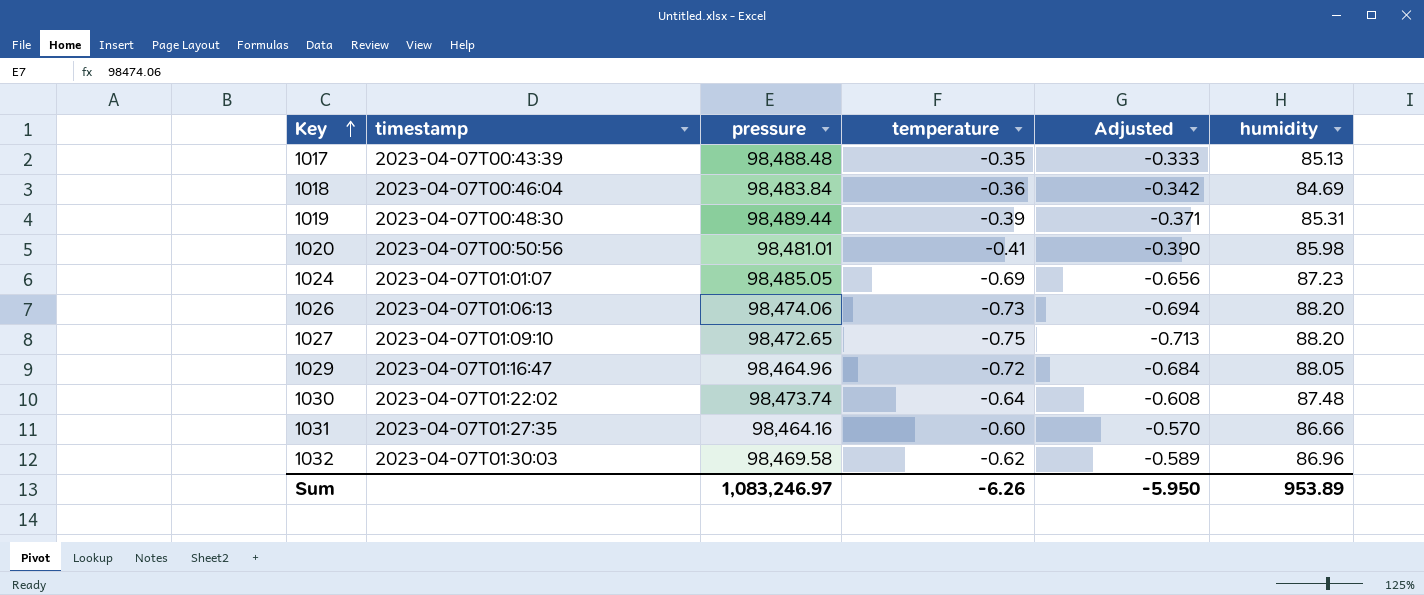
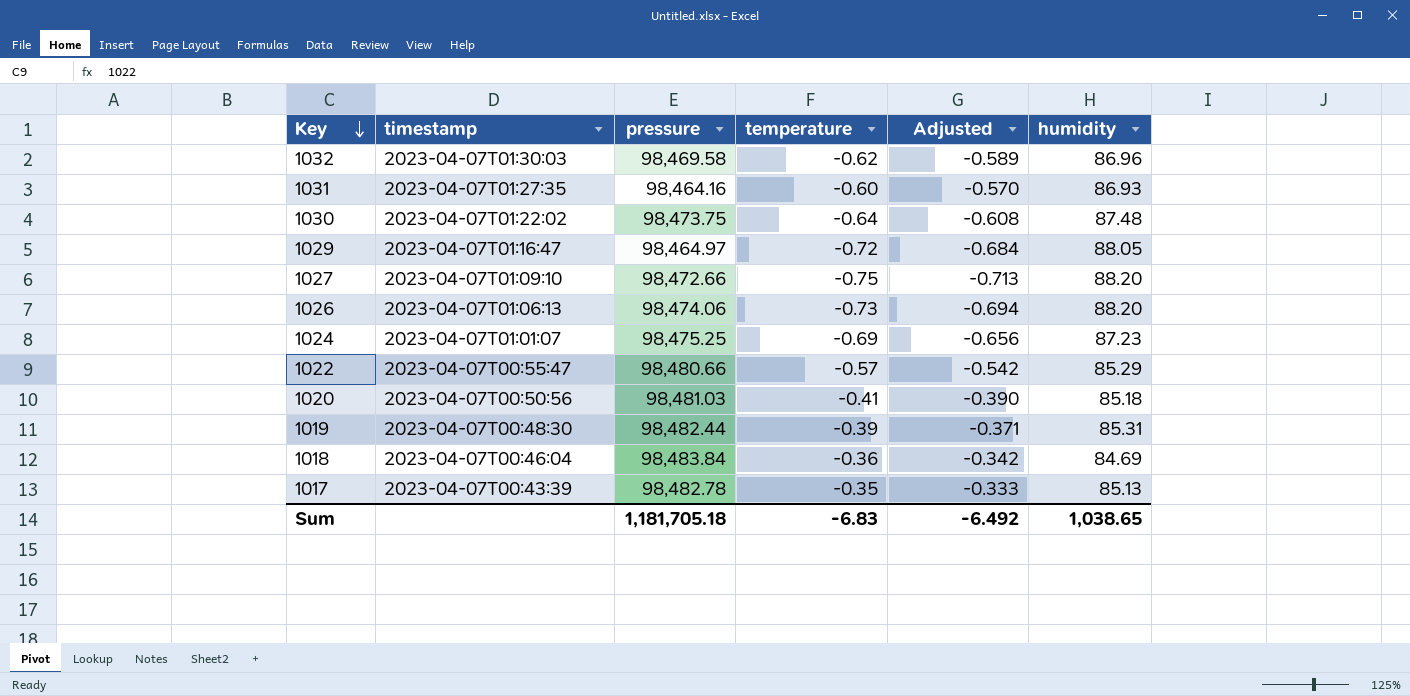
row order: Key ascending -> Key descending
1031 | humidity: 86.66 -> 86.93
1030 | pressure: 98,473.74 -> 98,473.75
1029 | pressure: 98,464.96 -> 98,464.97
1027 | pressure: 98,472.65 -> 98,472.66
1024 | pressure: 98,485.05 -> 98,475.25
row 1022: none -> 2023-04-07T00:55:47 | 98,480.66 | -0.57 | -0.542 | 85.29
1020 | pressure: 98,481.01 -> 98,481.03
1020 | humidity: 85.98 -> 85.18
1019 | pressure: 98,489.44 -> 98,482.44
1017 | pressure: 98,488.48 -> 98,482.78
Sum | pressure: 1,083,246.97 -> 1,181,705.18
Sum | temperature: -6.26 -> -6.83
Sum | Adjusted: -5.950 -> -6.492
Sum | humidity: 953.89 -> 1,038.65

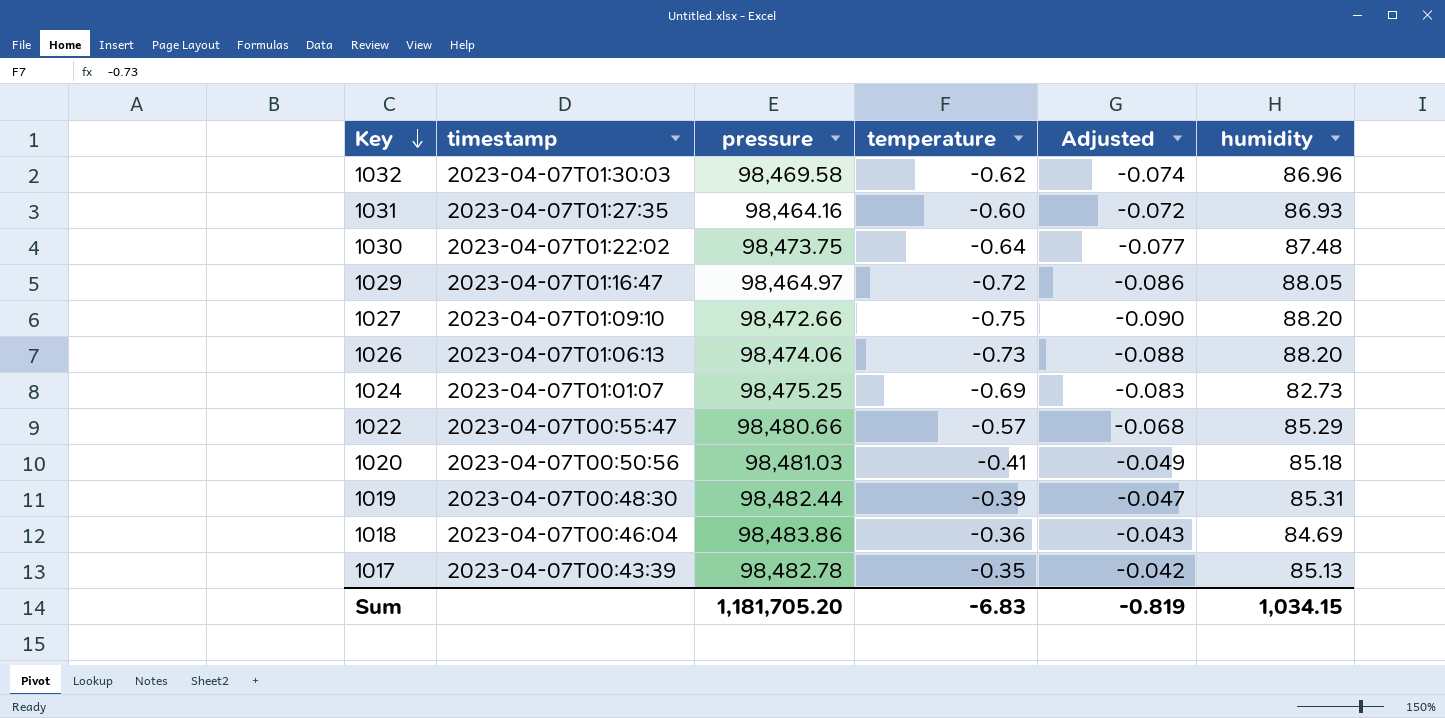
column Adjusted | formula: [temperature] * 0.95 -> [temperature] * 0.12
1024 | humidity: 87.23 -> 82.73
1018 | pressure: 98,483.84 -> 98,483.86
Sum | pressure: 1,181,705.18 -> 1,181,705.20
Sum | Adjusted: -6.492 -> -0.819
Sum | humidity: 1,038.65 -> 1,034.15

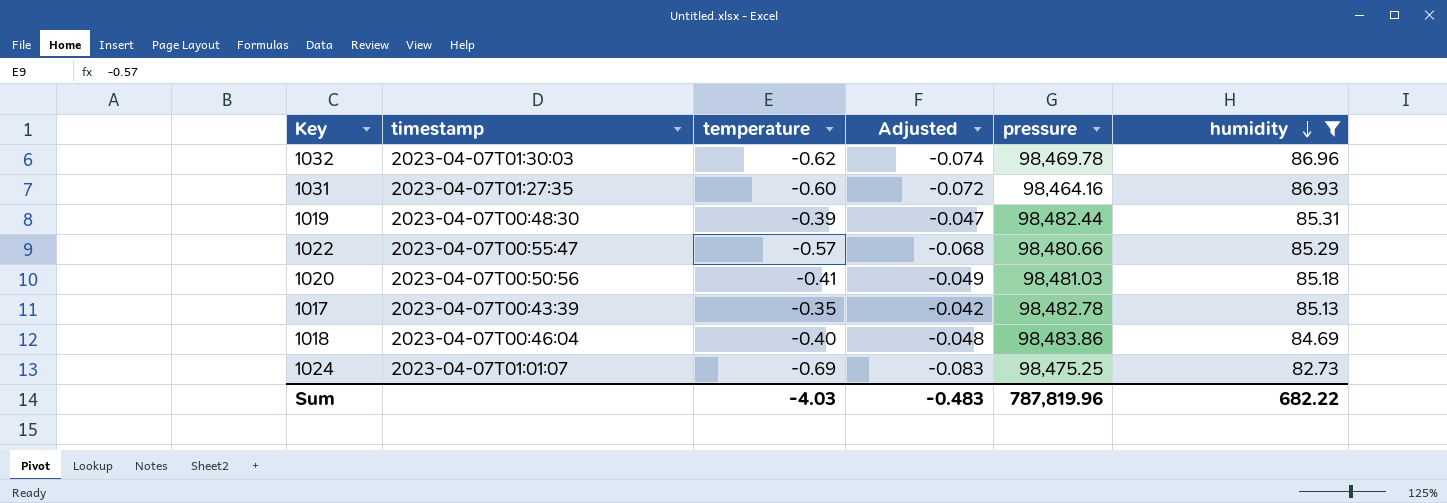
filter: none -> humidity <= 86.96
row order: Key descending -> humidity descending
column pressure | position: 3 -> 5
1032 | pressure: 98,469.58 -> 98,469.78
1018 | temperature: -0.36 -> -0.40
1018 | Adjusted: -0.043 -> -0.048
Sum | temperature: -6.83 -> -4.03
Sum | Adjusted: -0.819 -> -0.483
Sum | pressure: 1,181,705.20 -> 787,819.96
Sum | humidity: 1,034.15 -> 682.22

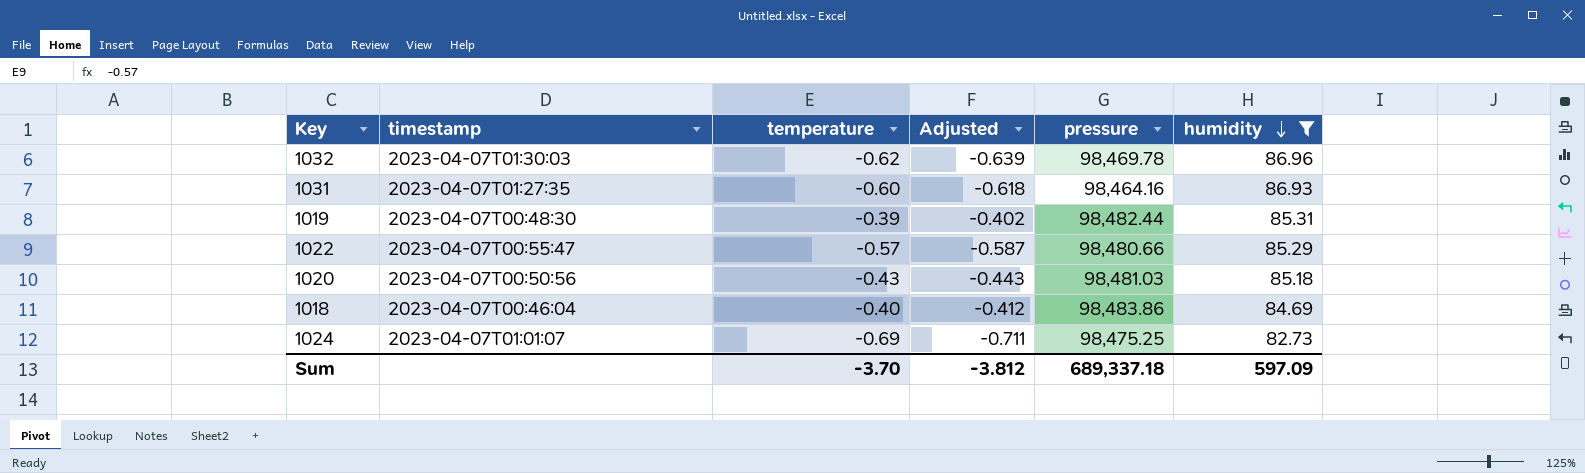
column Adjusted | formula: [temperature] * 0.12 -> [temperature] * 1.03
row 1017: 2023-04-07T00:43:39 | -0.35 | -0.042 | 98,482.78 | 85.13 -> none
1020 | temperature: -0.41 -> -0.43
Sum | temperature: -4.03 -> -3.70
Sum | Adjusted: -0.483 -> -3.812
Sum | pressure: 787,819.96 -> 689,337.18
Sum | humidity: 682.22 -> 597.09

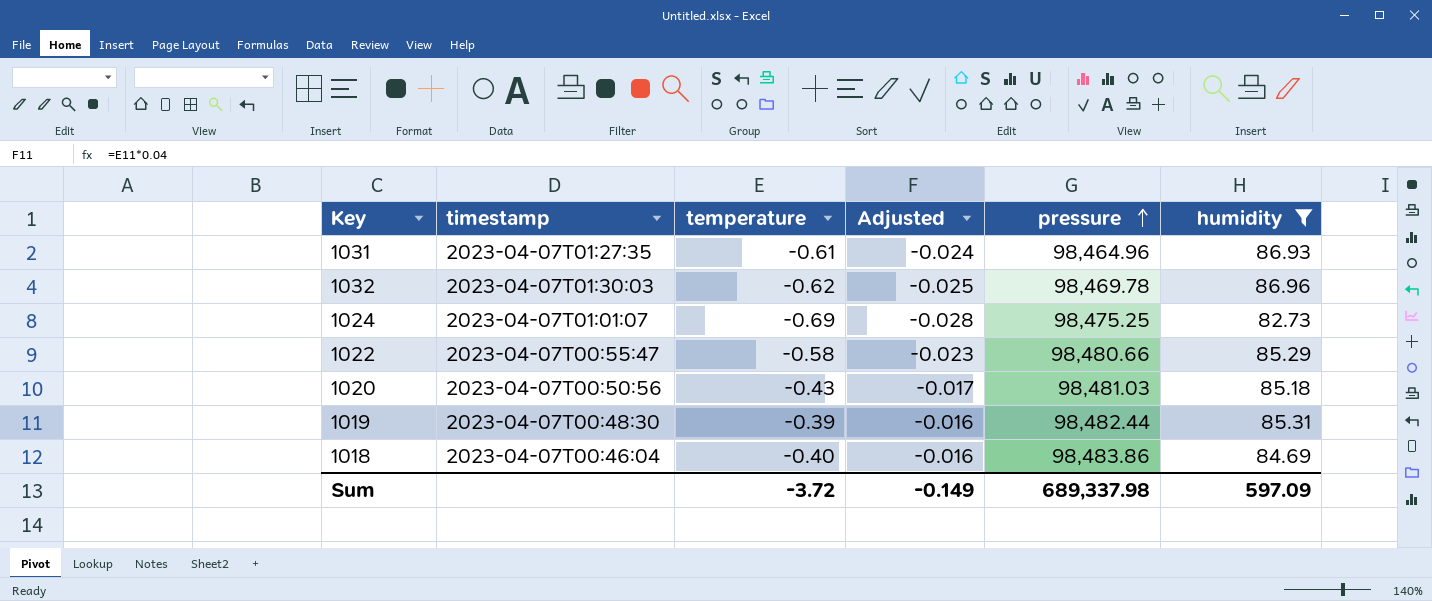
row order: humidity descending -> pressure ascending
column Adjusted | formula: [temperature] * 1.03 -> [temperature] * 0.04
1031 | temperature: -0.60 -> -0.61
1031 | pressure: 98,464.16 -> 98,464.96
1022 | temperature: -0.57 -> -0.58
Sum | temperature: -3.70 -> -3.72
Sum | Adjusted: -3.812 -> -0.149
Sum | pressure: 689,337.18 -> 689,337.98

